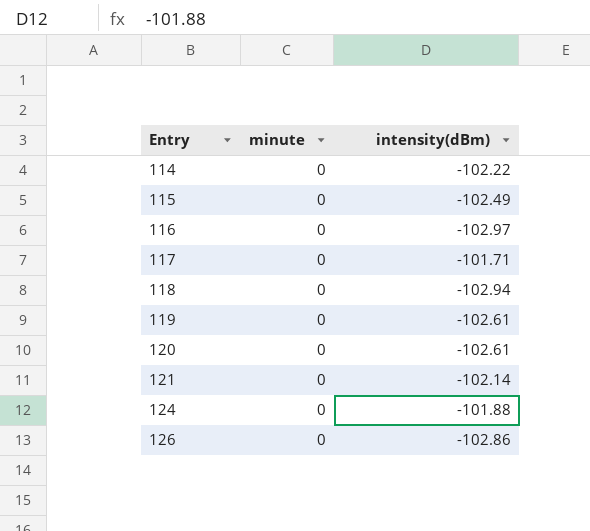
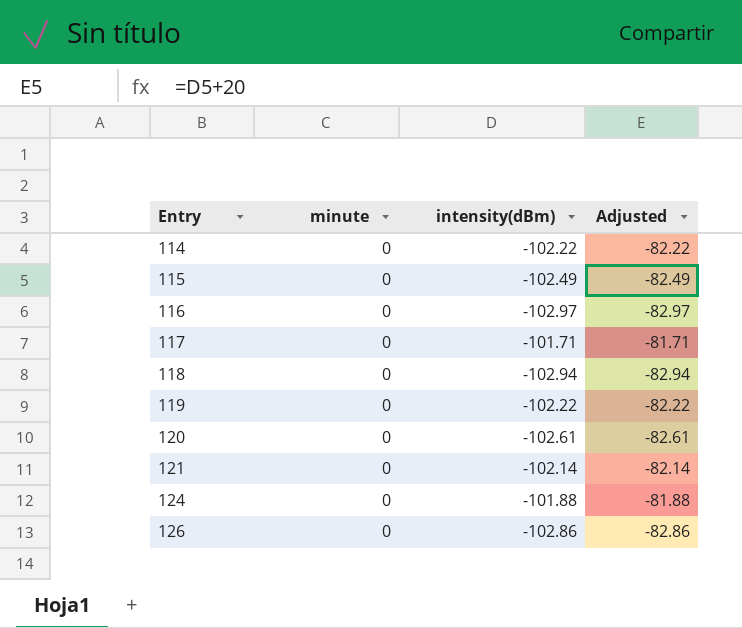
column Adjusted | formula: none -> [intensity(dBm)] + 20
119 | intensity(dBm): -102.61 -> -102.22

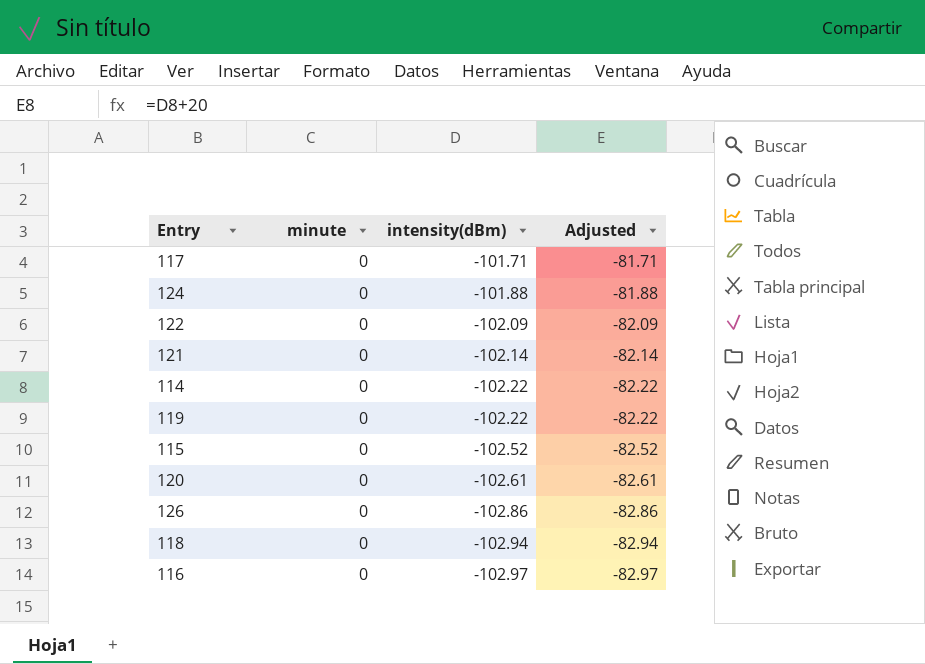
row order: Entry ascending -> intensity(dBm) descending
row 122: none -> 0 | -102.09 | -82.09
115 | intensity(dBm): -102.49 -> -102.52
115 | Adjusted: -82.49 -> -82.52

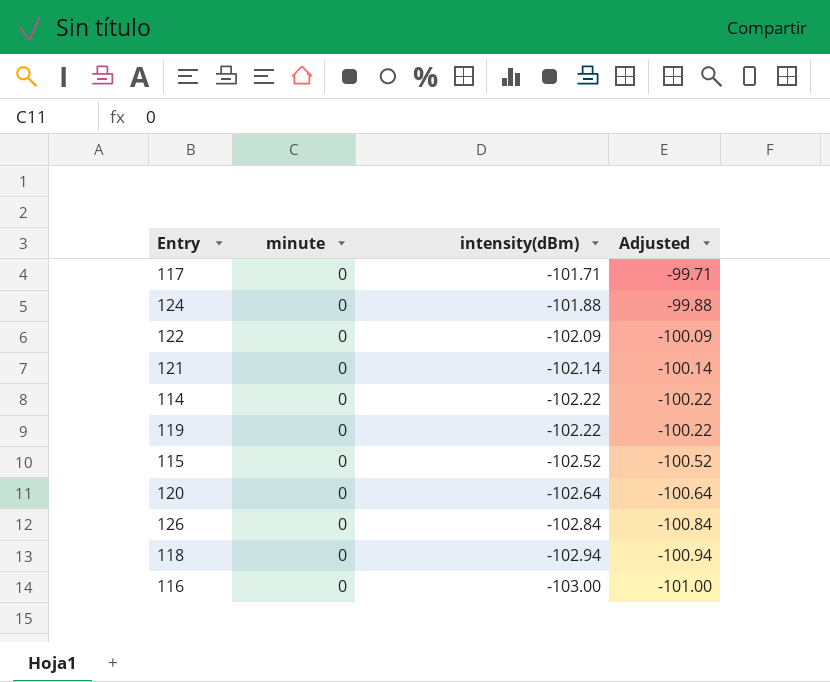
column Adjusted | formula: [intensity(dBm)] + 20 -> [intensity(dBm)] + 2
120 | intensity(dBm): -102.61 -> -102.64
126 | intensity(dBm): -102.86 -> -102.84
116 | intensity(dBm): -102.97 -> -103.00

